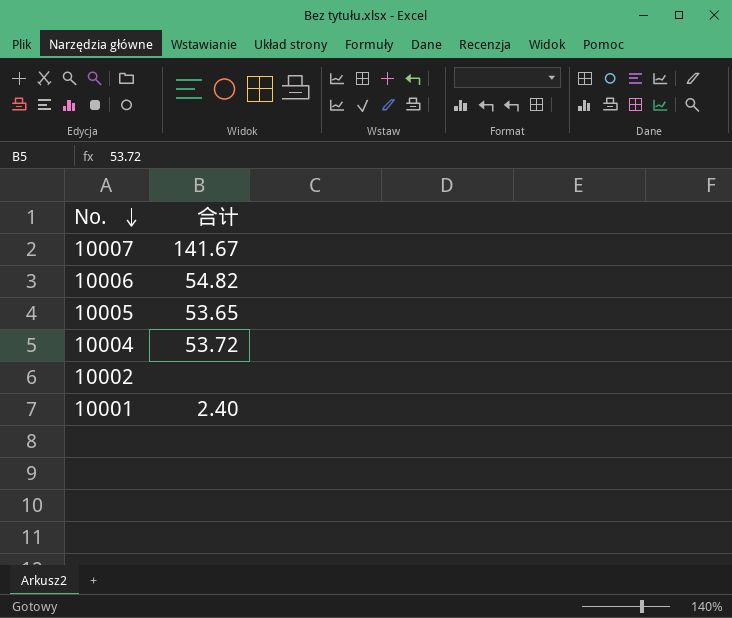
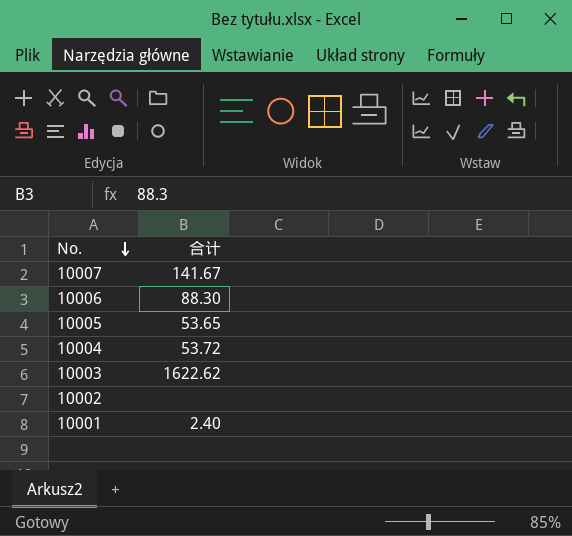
10006 | 合计: 54.82 -> 88.30
row 10003: none -> 1622.62

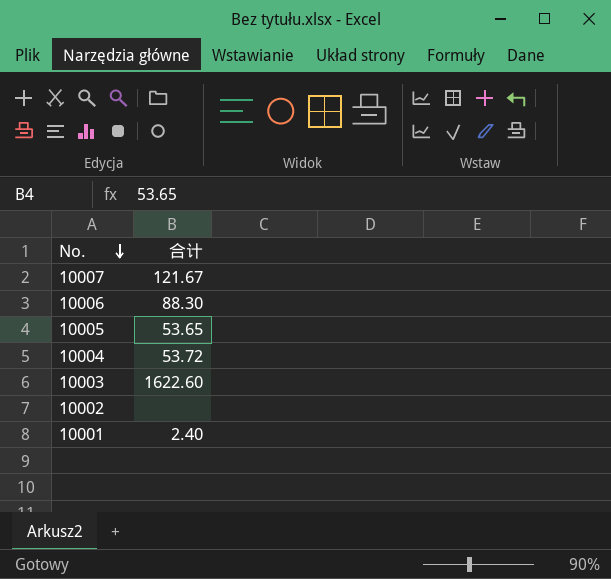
10007 | 合计: 141.67 -> 121.67
10003 | 合计: 1622.62 -> 1622.60

